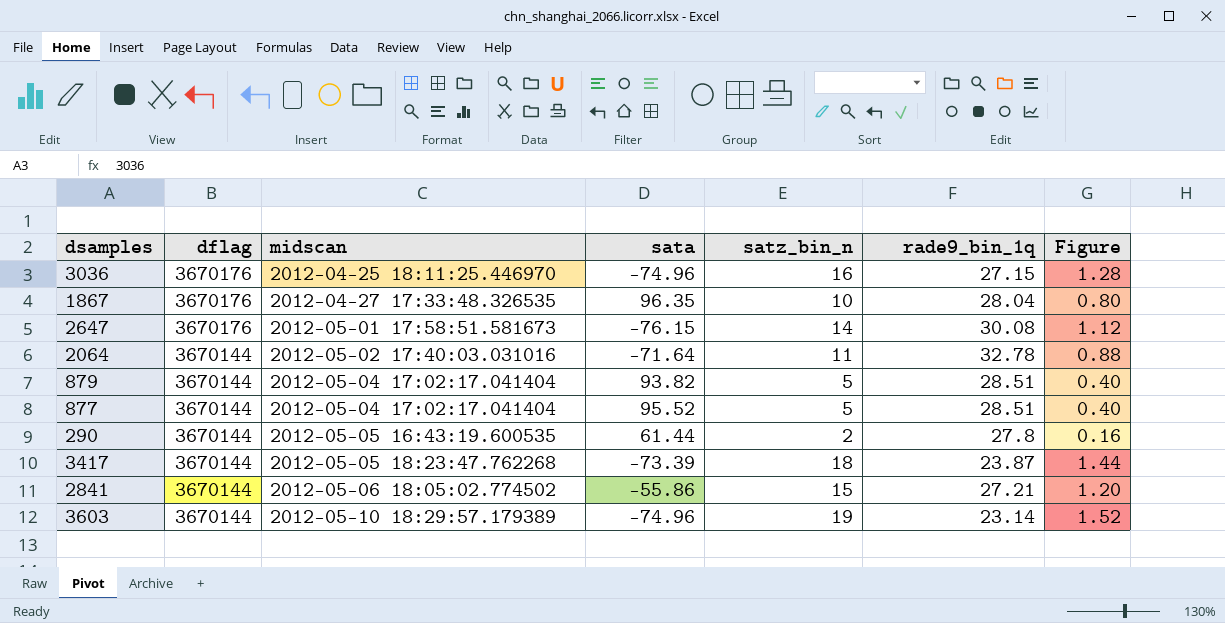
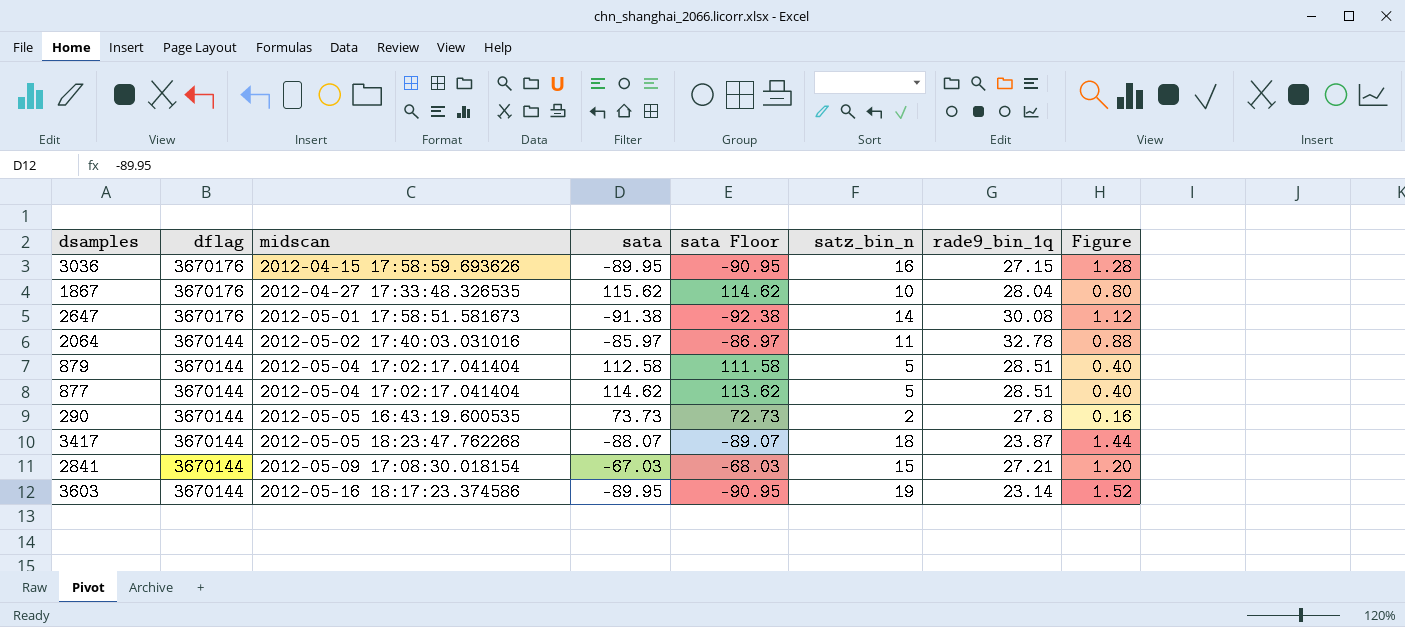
column sata Floor | formula: none -> [sata] - 1
3036 | midscan: 2012-04-25 18:11:25.446970 -> 2012-04-15 17:58:59.693626
3036 | sata: -74.96 -> -89.95
1867 | sata: 96.35 -> 115.62
2647 | sata: -76.15 -> -91.38
2064 | sata: -71.64 -> -85.97
879 | sata: 93.82 -> 112.58
877 | sata: 95.52 -> 114.62
290 | sata: 61.44 -> 73.73
3417 | sata: -73.39 -> -88.07
2841 | midscan: 2012-05-06 18:05:02.774502 -> 2012-05-09 17:08:30.018154
2841 | sata: -55.86 -> -67.03
3603 | midscan: 2012-05-10 18:29:57.179389 -> 2012-05-16 18:17:23.374586
3603 | sata: -74.96 -> -89.95

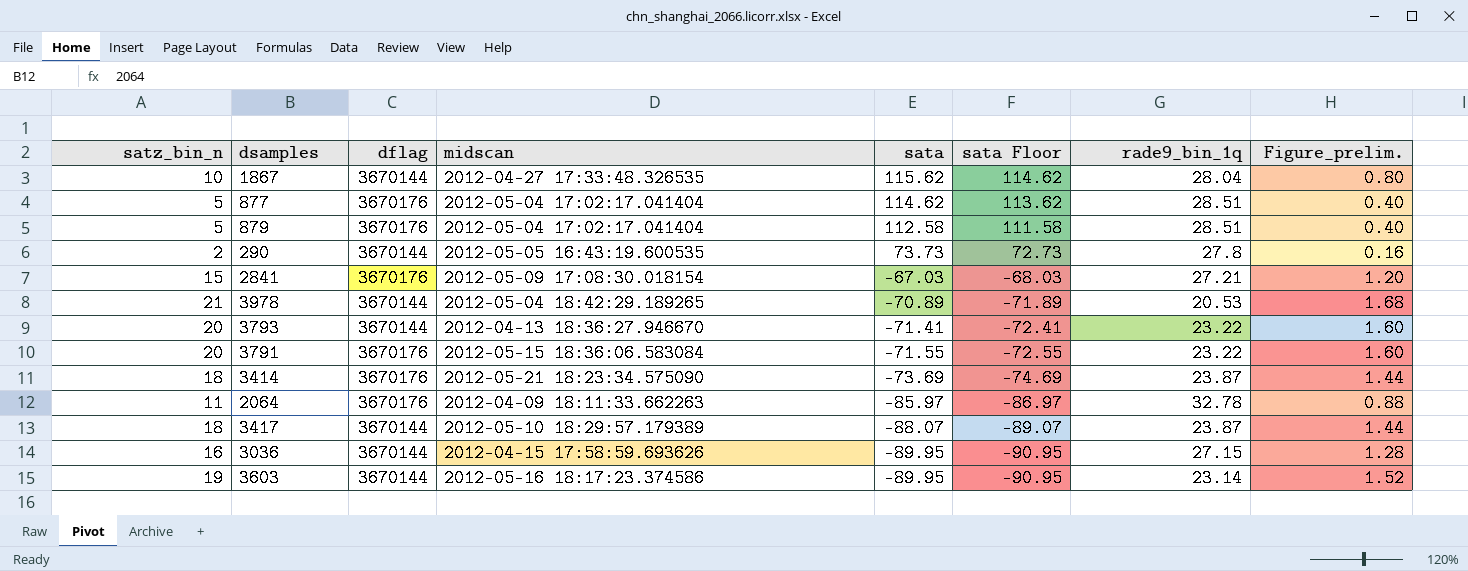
row order: dflag descending -> sata descending
column satz_bin_n | position: 6 -> 1
column name: Figure -> Figure_prelim.
row 2647: 3670176 | 2012-05-01 17:58:51.581673 | -91.38 | -92.38 | 14 | 30.08 | 1.12 -> none
1867 | dflag: 3670176 -> 3670144
877 | dflag: 3670144 -> 3670176
879 | dflag: 3670144 -> 3670176
2841 | dflag: 3670144 -> 3670176
row 3978: none -> 21 | 3670144 | 2012-05-04 18:42:29.189265 | -70.89 | -71.89 | 20.53 | 1.68
row 3793: none -> 20 | 3670144 | 2012-04-13 18:36:27.946670 | -71.41 | -72.41 | 23.22 | 1.60
row 3791: none -> 20 | 3670176 | 2012-05-15 18:36:06.583084 | -71.55 | -72.55 | 23.22 | 1.60
row 3414: none -> 18 | 3670176 | 2012-05-21 18:23:34.575090 | -73.69 | -74.69 | 23.87 | 1.44
2064 | dflag: 3670144 -> 3670176
2064 | midscan: 2012-05-02 17:40:03.031016 -> 2012-04-09 18:11:33.662263
3417 | midscan: 2012-05-05 18:23:47.762268 -> 2012-05-10 18:29:57.179389
3036 | dflag: 3670176 -> 3670144

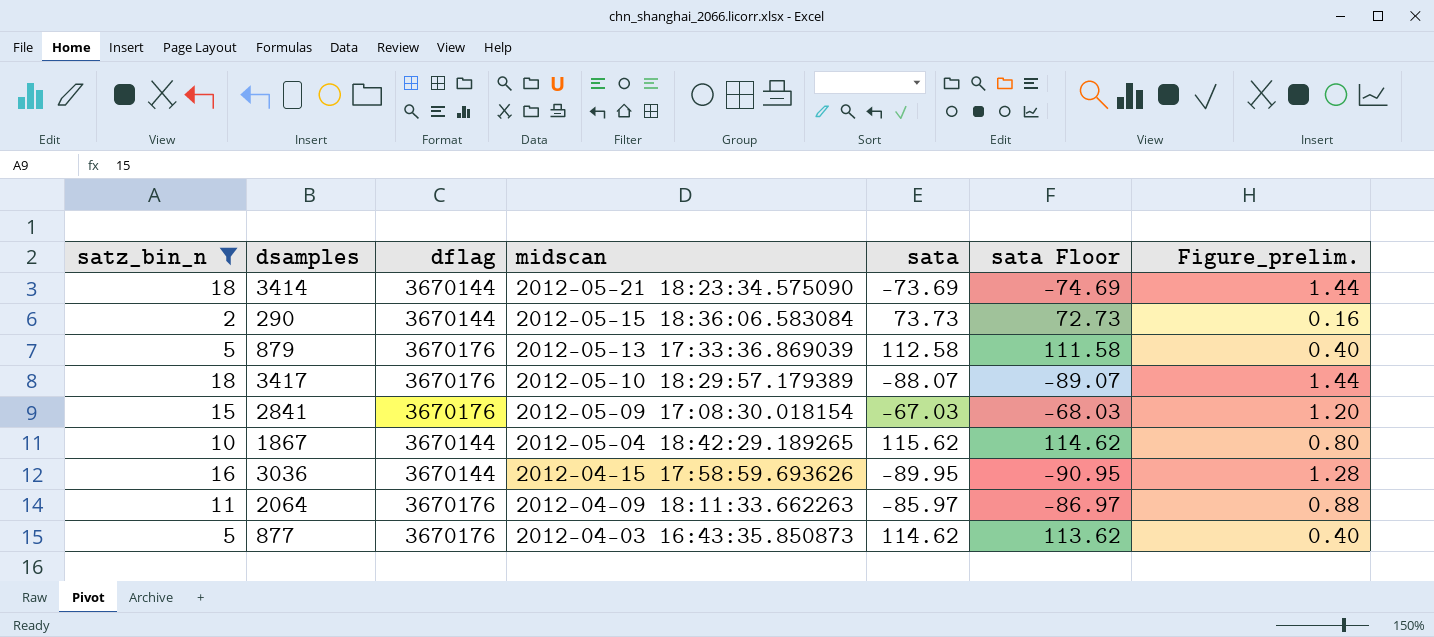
filter: none -> satz_bin_n <= 18
row order: sata descending -> midscan descending
column rade9_bin_1q | position: 7 -> none
3414 | dflag: 3670176 -> 3670144
290 | midscan: 2012-05-05 16:43:19.600535 -> 2012-05-15 18:36:06.583084
879 | midscan: 2012-05-04 17:02:17.041404 -> 2012-05-13 17:33:36.869039
3417 | dflag: 3670144 -> 3670176
1867 | midscan: 2012-04-27 17:33:48.326535 -> 2012-05-04 18:42:29.189265
877 | midscan: 2012-05-04 17:02:17.041404 -> 2012-04-03 16:43:35.850873

